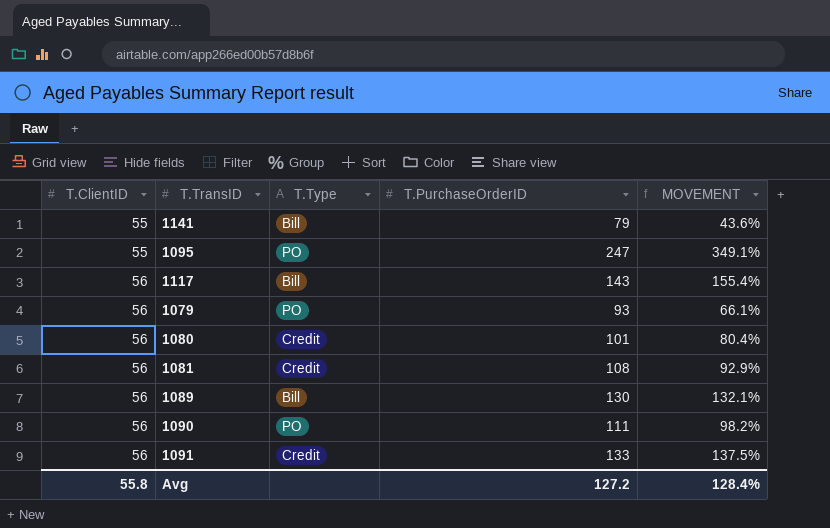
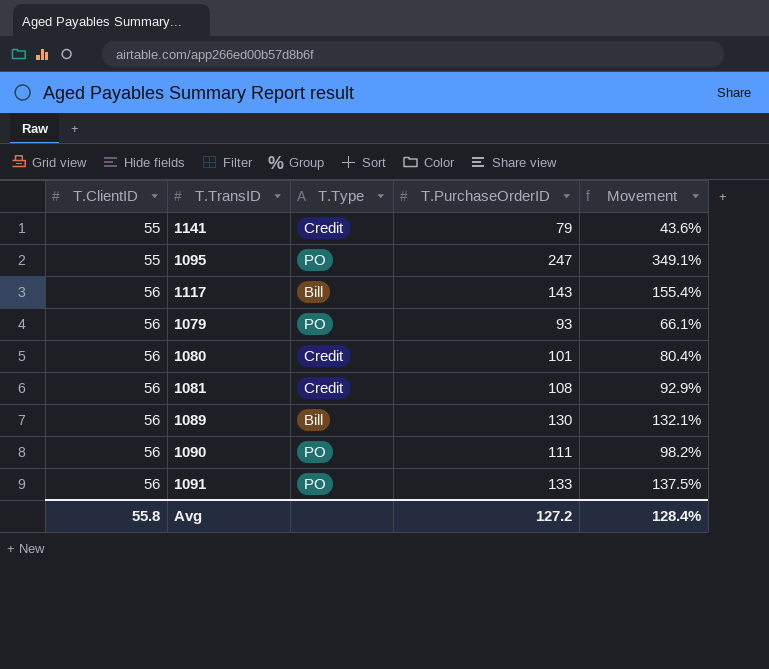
column name: MOVEMENT -> Movement
1141 | T.Type: Bill -> Credit
1091 | T.Type: Credit -> PO

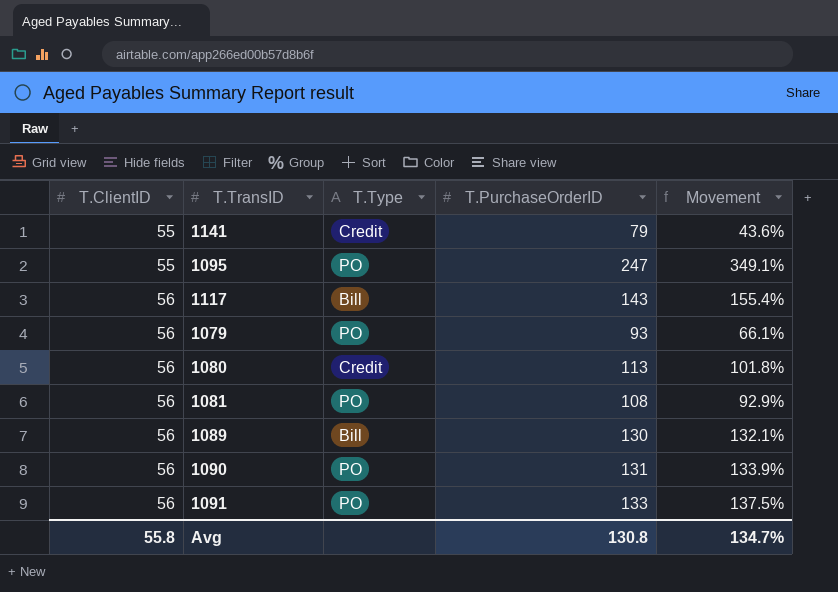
1080 | T.PurchaseOrderID: 101 -> 113
1080 | Movement: 80.4% -> 101.8%
1081 | T.Type: Credit -> PO
1090 | T.PurchaseOrderID: 111 -> 131
1090 | Movement: 98.2% -> 133.9%
Avg | T.PurchaseOrderID: 127.2 -> 130.8
Avg | Movement: 128.4% -> 134.7%

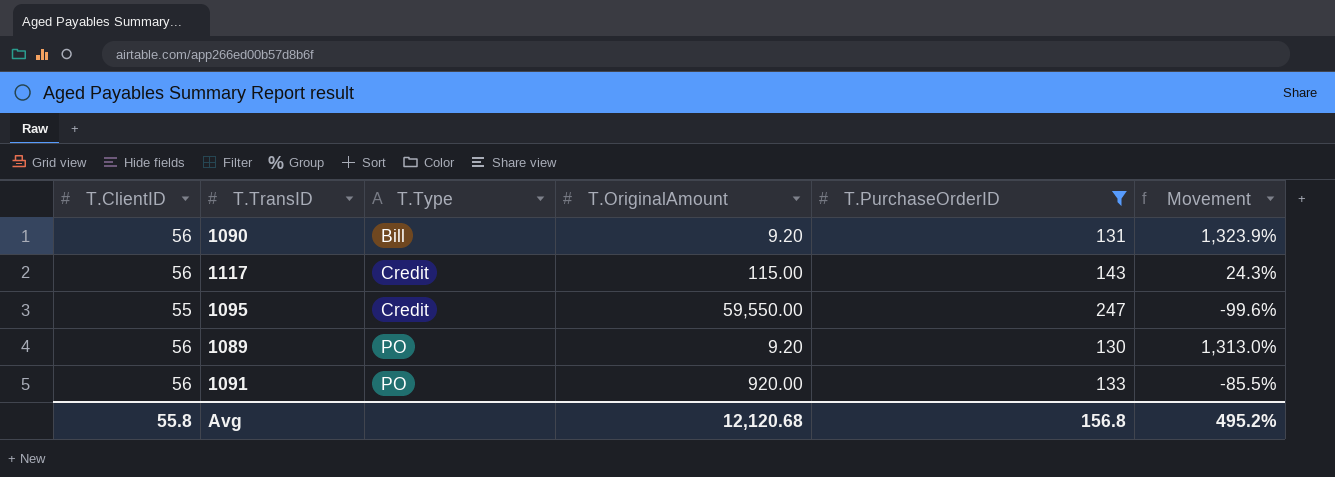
filter: none -> T.PurchaseOrderID >= 130
row order: T.ClientID ascending -> T.Type ascending
column T.OriginalAmount | position: none -> 4
column Movement | formula: ([T.PurchaseOrderID] - [T.ClientID]) / [T.ClientID] -> ([T.PurchaseOrderID] - [T.OriginalAmount]) / [T.OriginalAmount]
1090 | T.Type: PO -> Bill
1117 | T.Type: Bill -> Credit
1095 | T.Type: PO -> Credit
1089 | T.Type: Bill -> PO
Avg | T.PurchaseOrderID: 130.8 -> 156.8
Avg | Movement: 134.7% -> 495.2%

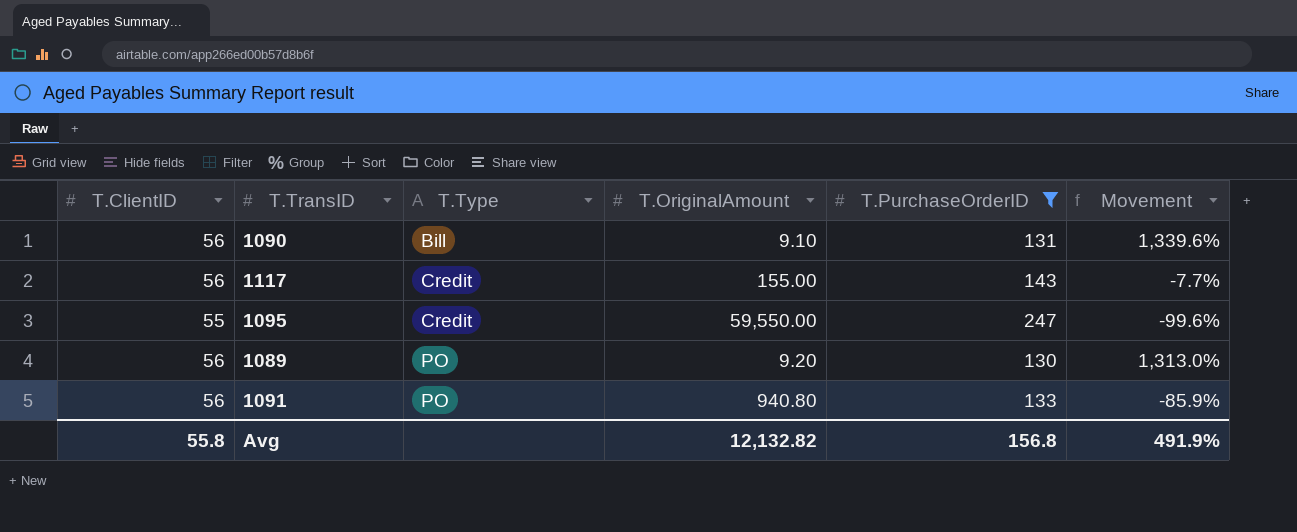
1090 | T.OriginalAmount: 9.20 -> 9.10
1090 | Movement: 1,323.9% -> 1,339.6%
1117 | T.OriginalAmount: 115.00 -> 155.00
1117 | Movement: 24.3% -> -7.7%
1091 | T.OriginalAmount: 920.00 -> 940.80
1091 | Movement: -85.5% -> -85.9%
Avg | T.OriginalAmount: 12,120.68 -> 12,132.82
Avg | Movement: 495.2% -> 491.9%

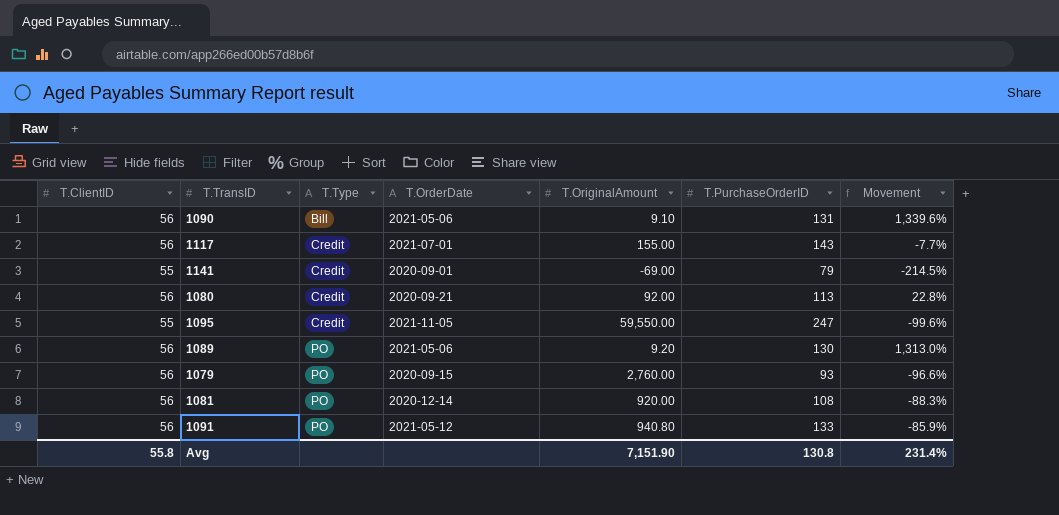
filter: T.PurchaseOrderID >= 130 -> none
column T.OrderDate | position: none -> 4
Avg | T.OriginalAmount: 12,132.82 -> 7,151.90
Avg | T.PurchaseOrderID: 156.8 -> 130.8
Avg | Movement: 491.9% -> 231.4%

